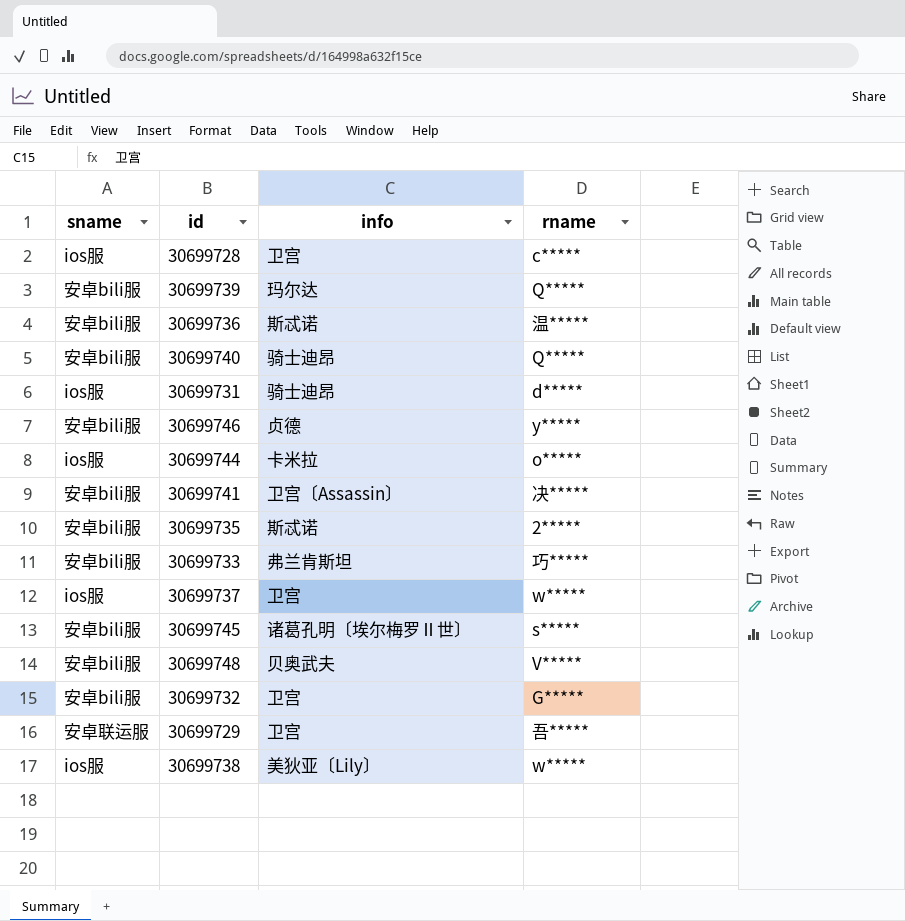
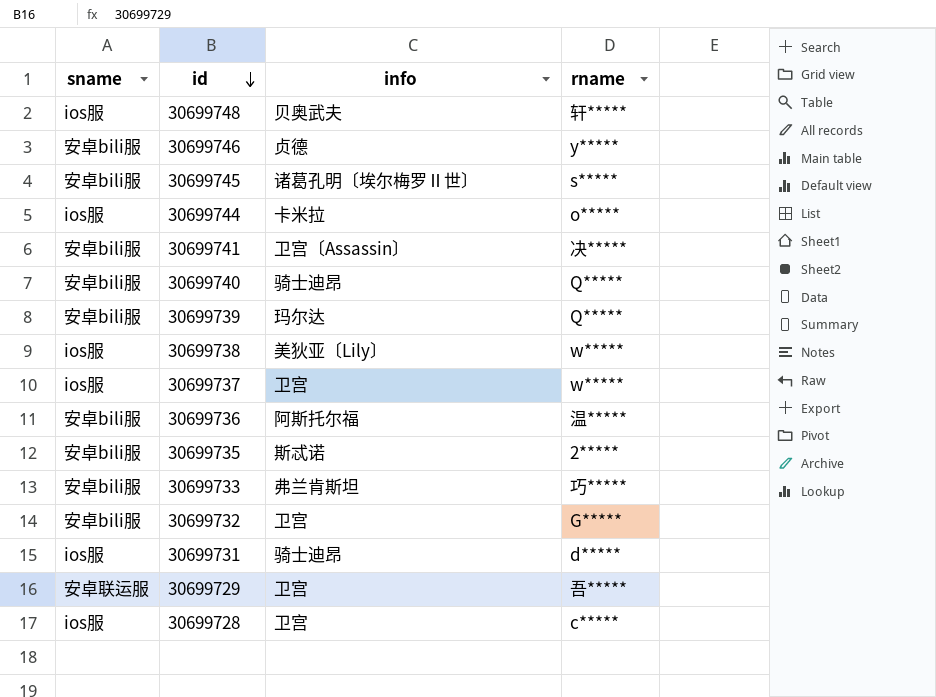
row order: none -> id descending
30699748 | sname: 安卓bili服 -> ios服
30699748 | rname: V***** -> 轩*****
30699736 | info: 斯忒诺 -> 阿斯托尔福

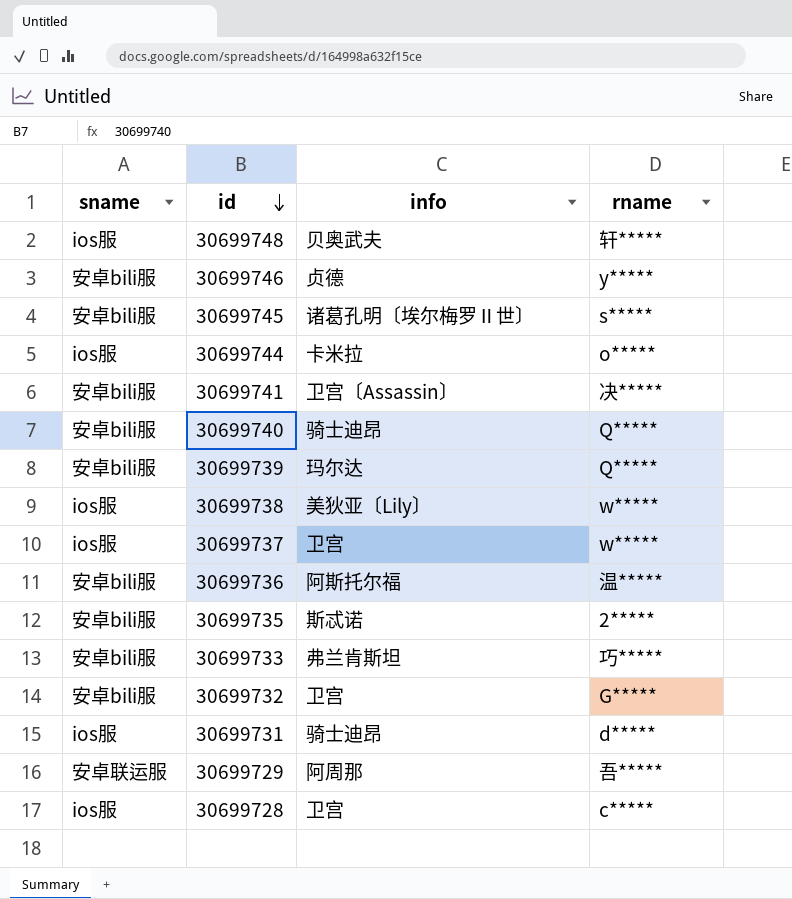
30699729 | info: 卫宫 -> 阿周那

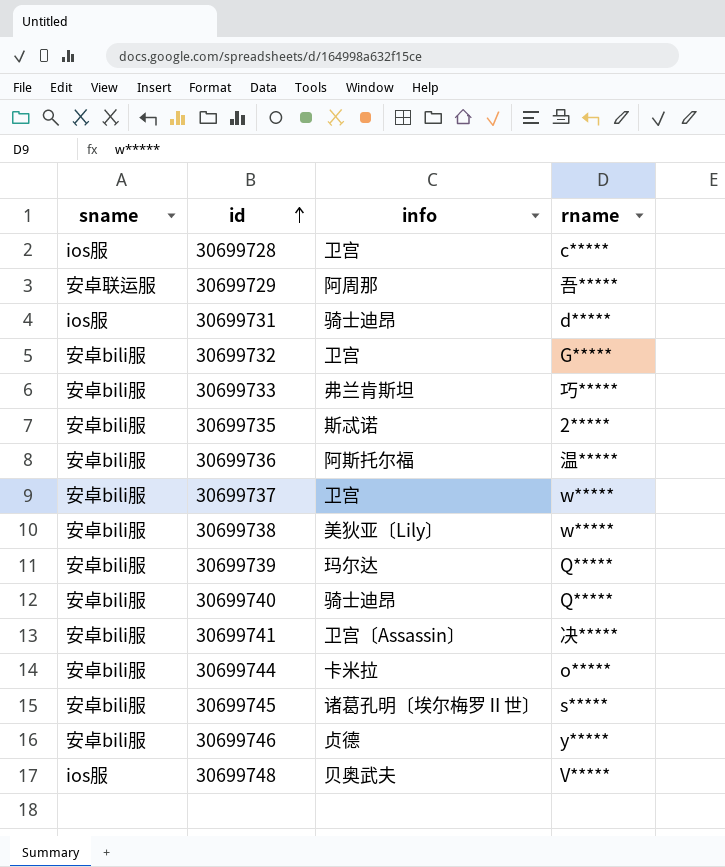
row order: id descending -> id ascending
30699737 | sname: ios服 -> 安卓bili服
30699738 | sname: ios服 -> 安卓bili服
30699744 | sname: ios服 -> 安卓bili服
30699748 | rname: 轩***** -> V*****

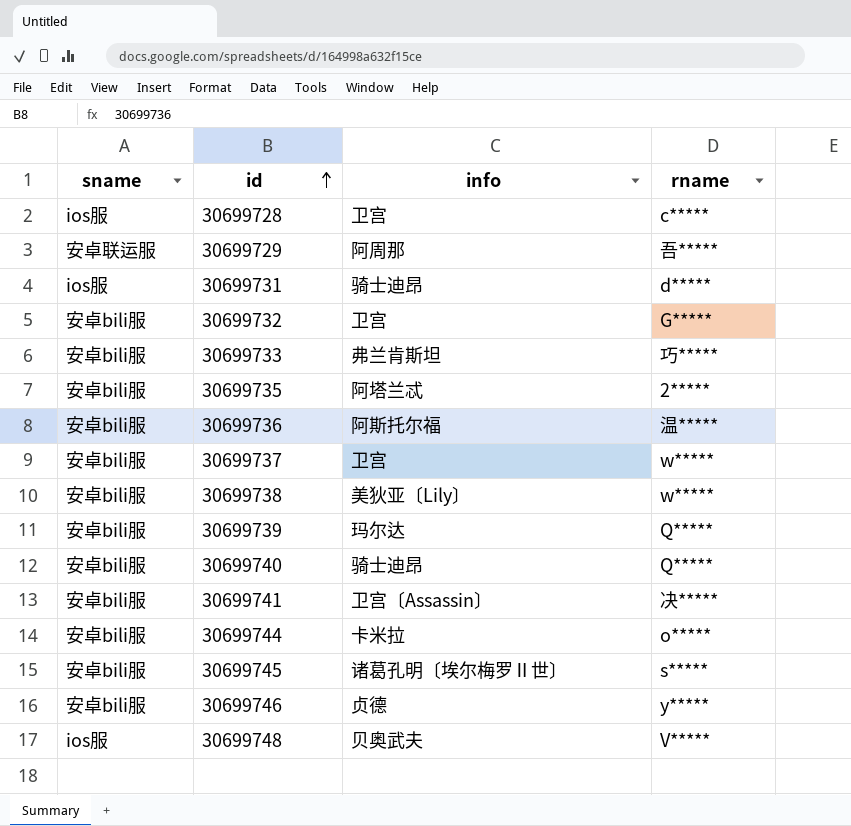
30699735 | info: 斯忒诺 -> 阿塔兰忒

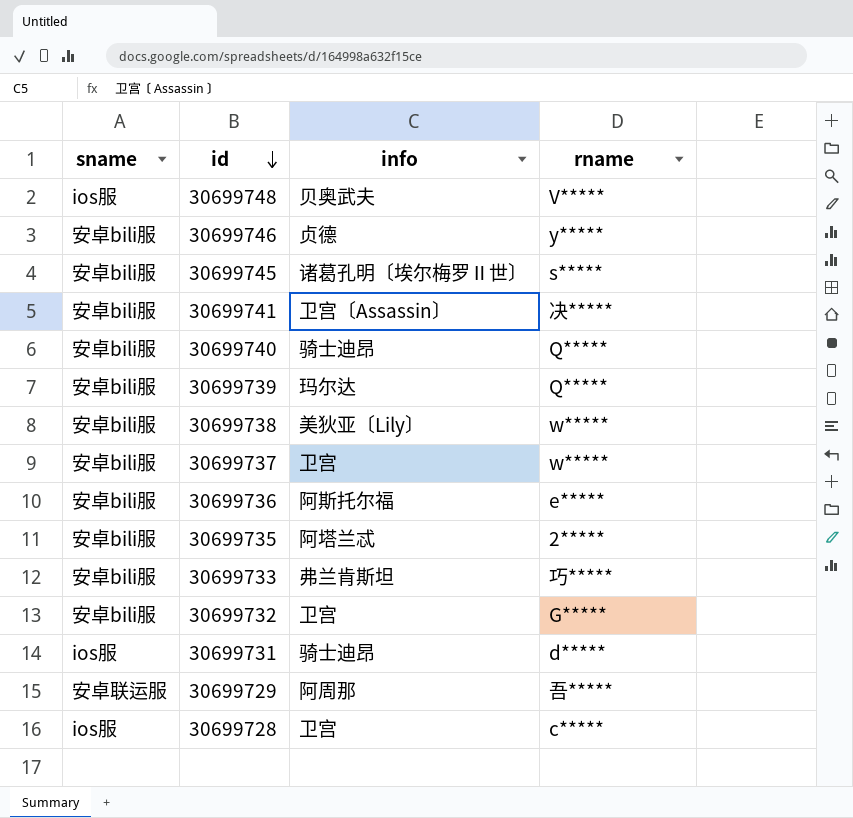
row order: id ascending -> id descending
row 30699744: 安卓bili服 | 卡米拉 | o***** -> none
30699736 | rname: 温***** -> e*****

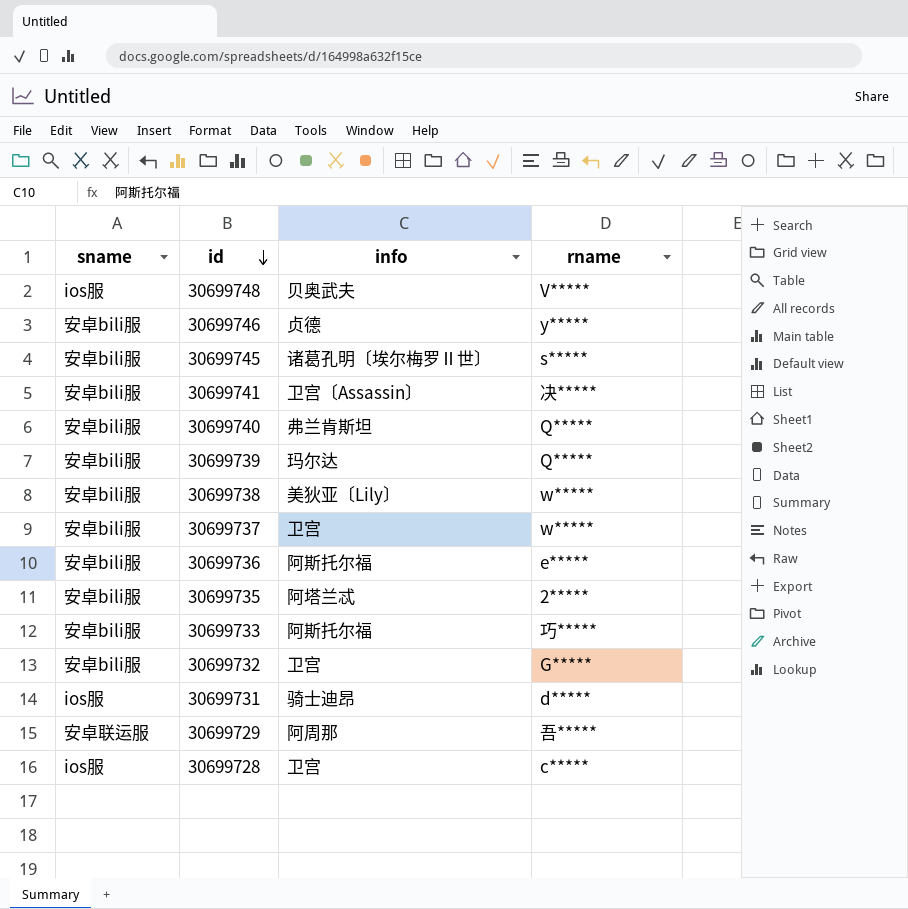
30699740 | info: 骑士迪昂 -> 弗兰肯斯坦
30699733 | info: 弗兰肯斯坦 -> 阿斯托尔福

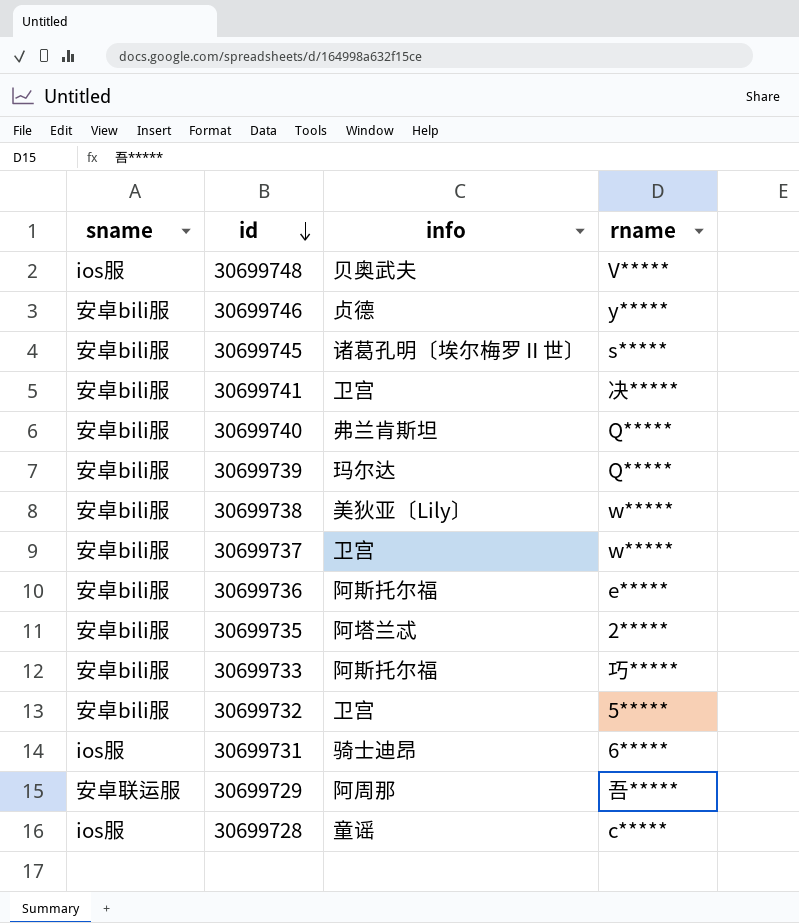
30699741 | info: 卫宫〔Assassin〕 -> 卫宫
30699732 | rname: G***** -> 5*****
30699731 | rname: d***** -> 6*****
30699728 | info: 卫宫 -> 童谣

